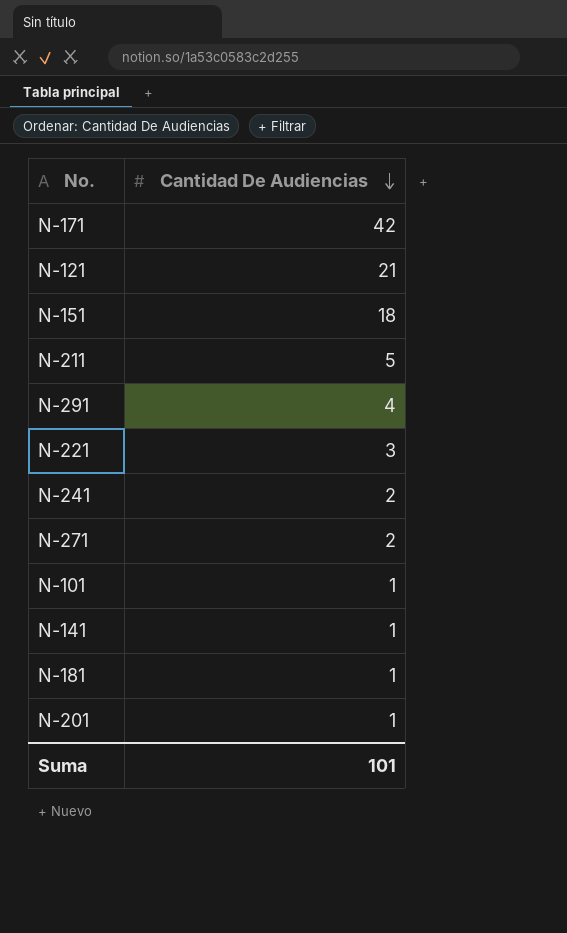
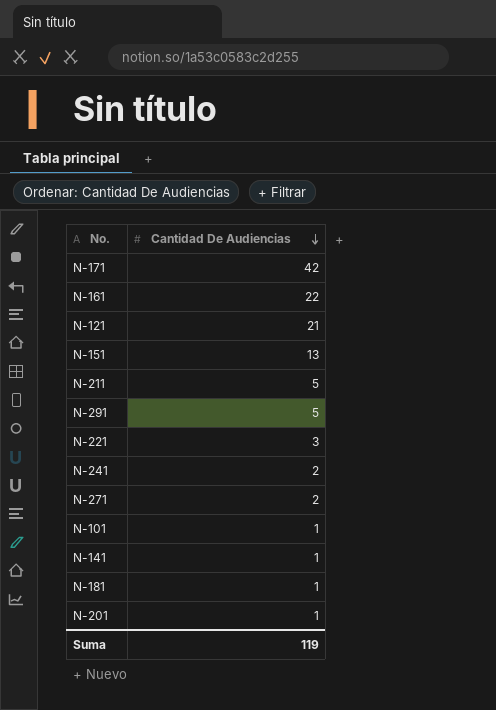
row N-161: none -> 22
N-151 | Cantidad De Audiencias: 18 -> 13
N-291 | Cantidad De Audiencias: 4 -> 5
Suma | Cantidad De Audiencias: 101 -> 119

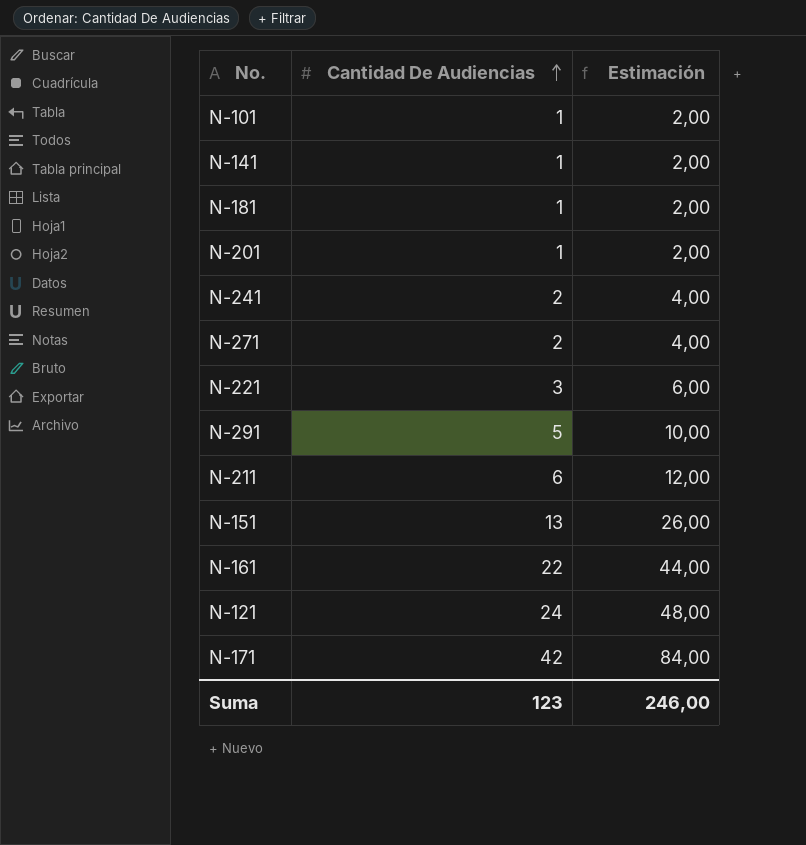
row order: Cantidad De Audiencias descending -> Cantidad De Audiencias ascending
column Estimación | formula: none -> [Cantidad De Audiencias] * 2
N-211 | Cantidad De Audiencias: 5 -> 6
N-121 | Cantidad De Audiencias: 21 -> 24
Suma | Cantidad De Audiencias: 119 -> 123

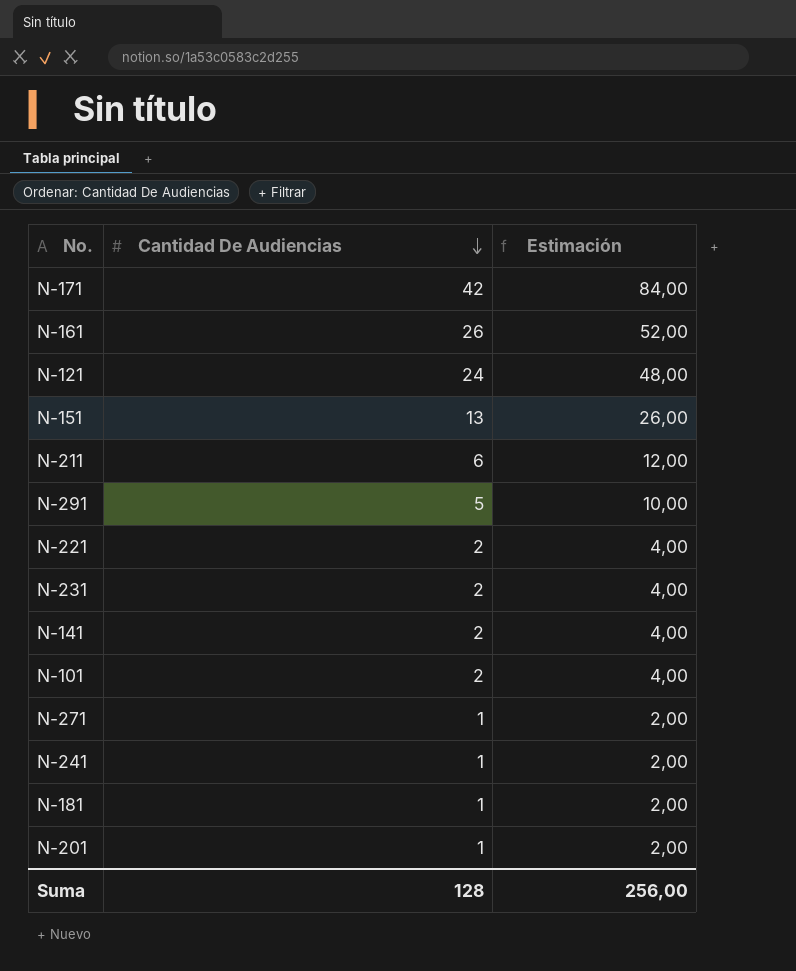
row order: Cantidad De Audiencias ascending -> Cantidad De Audiencias descending
N-161 | Cantidad De Audiencias: 22 -> 26
N-161 | Estimación: 44,00 -> 52,00
N-221 | Cantidad De Audiencias: 3 -> 2
N-221 | Estimación: 6,00 -> 4,00
row N-231: none -> 2 | 4,00
N-141 | Cantidad De Audiencias: 1 -> 2
N-141 | Estimación: 2,00 -> 4,00
N-101 | Cantidad De Audiencias: 1 -> 2
N-101 | Estimación: 2,00 -> 4,00
N-271 | Cantidad De Audiencias: 2 -> 1
N-271 | Estimación: 4,00 -> 2,00
N-241 | Cantidad De Audiencias: 2 -> 1
N-241 | Estimación: 4,00 -> 2,00
Suma | Cantidad De Audiencias: 123 -> 128
Suma | Estimación: 246,00 -> 256,00

